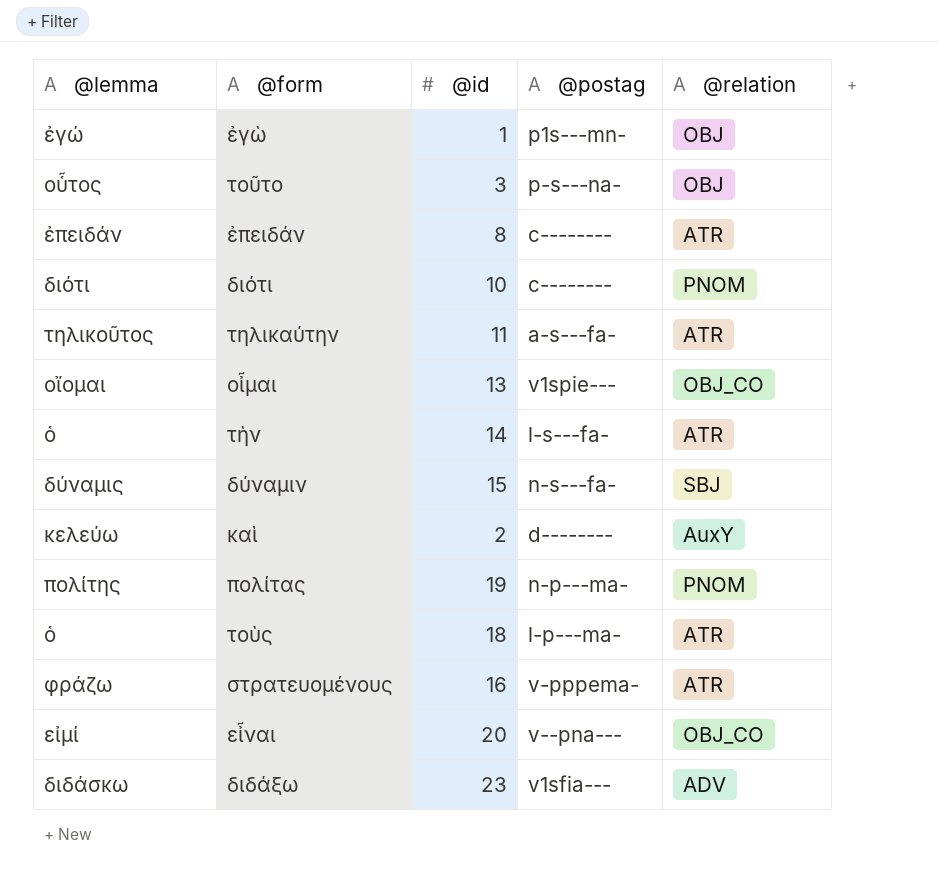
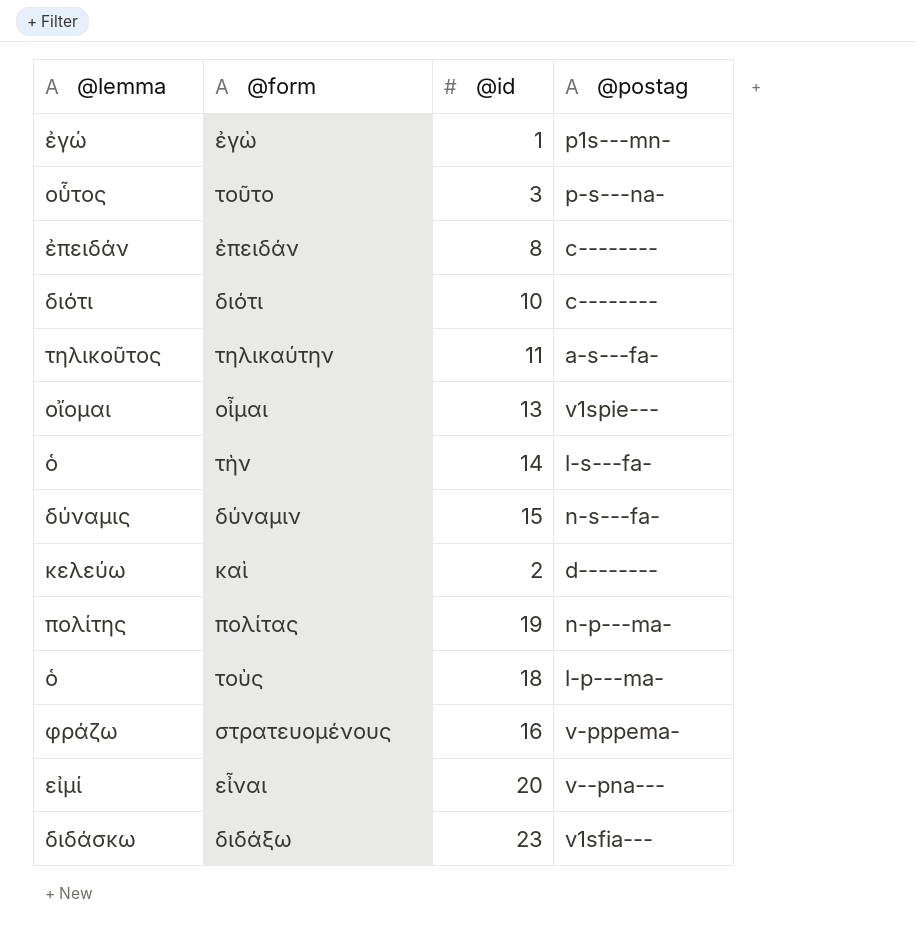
column @relation | position: 5 -> none

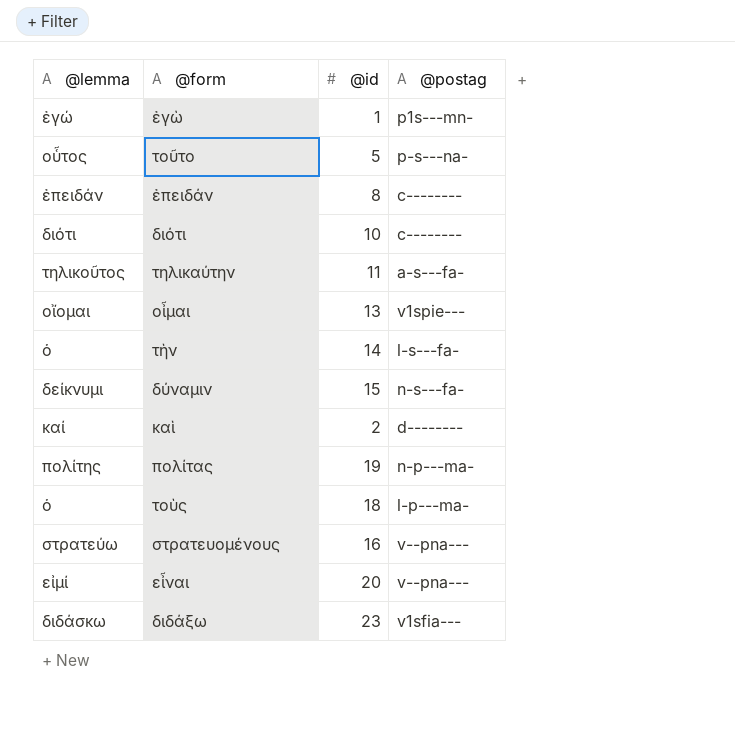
τοῦτο | @id: 3 -> 5
δύναμιν | @lemma: δύναμις -> δείκνυμι
καὶ | @lemma: κελεύω -> καί
στρατευομένους | @lemma: φράζω -> στρατεύω
στρατευομένους | @postag: v-pppema- -> v--pna---

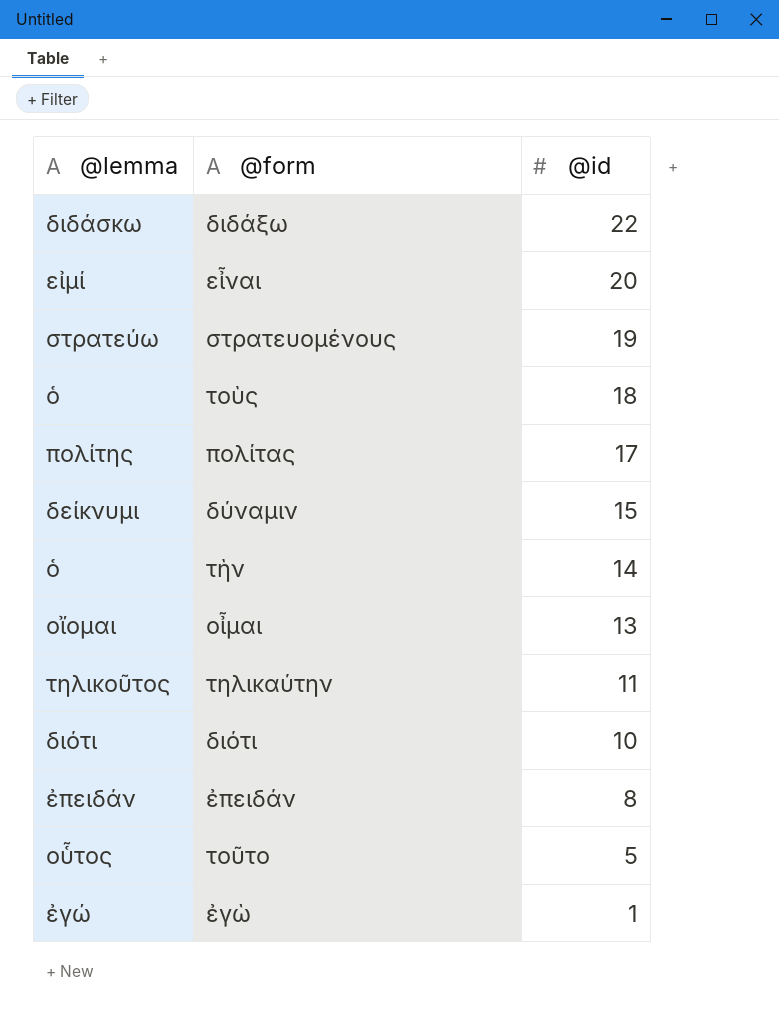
row order: none -> @id descending
column @postag | position: 4 -> none
row καὶ: καί | 2 | d-------- -> none
διδάξω | @id: 23 -> 22
στρατευομένους | @id: 16 -> 19
πολίτας | @id: 19 -> 17

